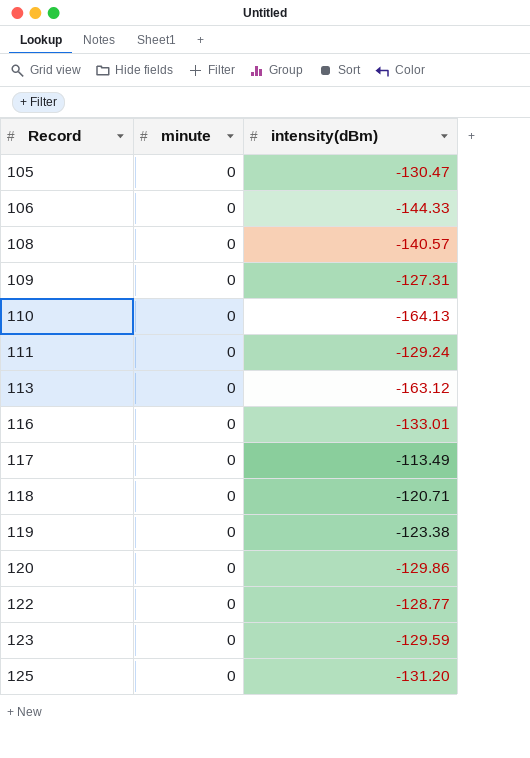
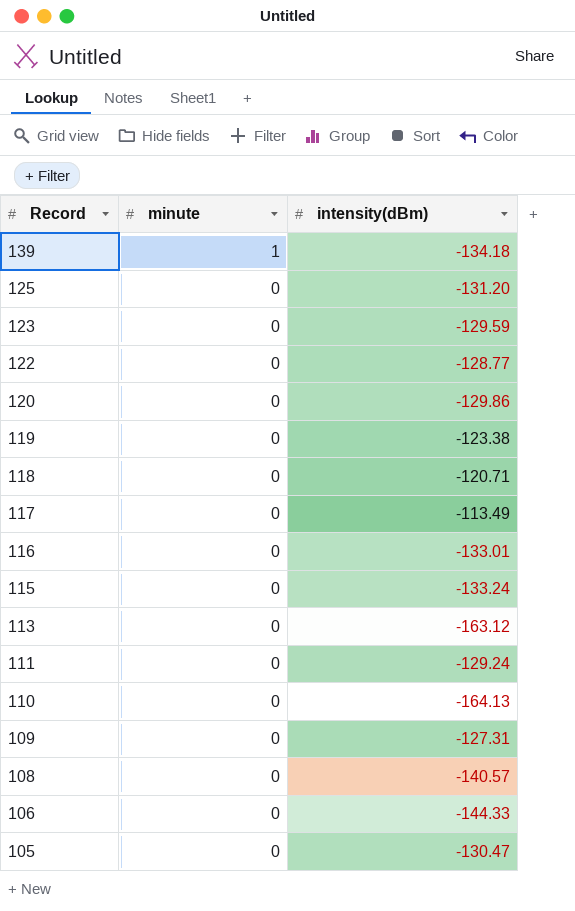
row order: Record ascending -> Record descending
row 139: none -> 1 | -134.18
row 115: none -> 0 | -133.24

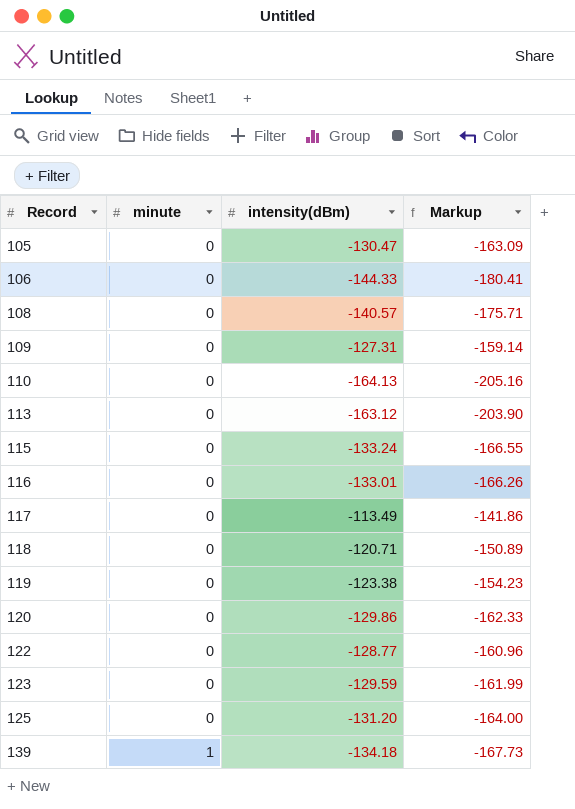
row order: Record descending -> Record ascending
column Markup | formula: none -> [intensity(dBm)] * 1.25
row 111: 0 | -129.24 -> none

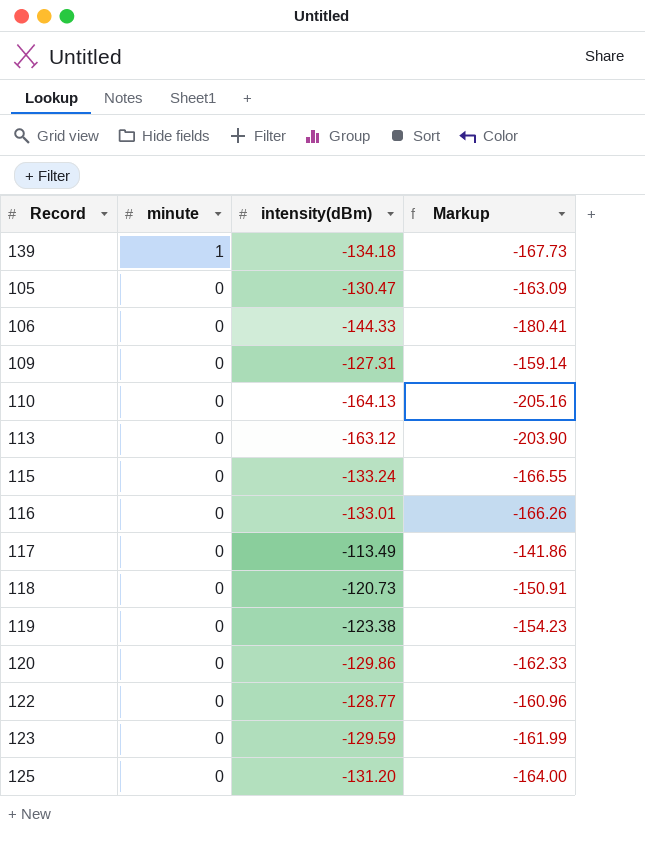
row order: Record ascending -> minute descending
row 108: 0 | -140.57 | -175.71 -> none
118 | intensity(dBm): -120.71 -> -120.73
118 | Markup: -150.89 -> -150.91

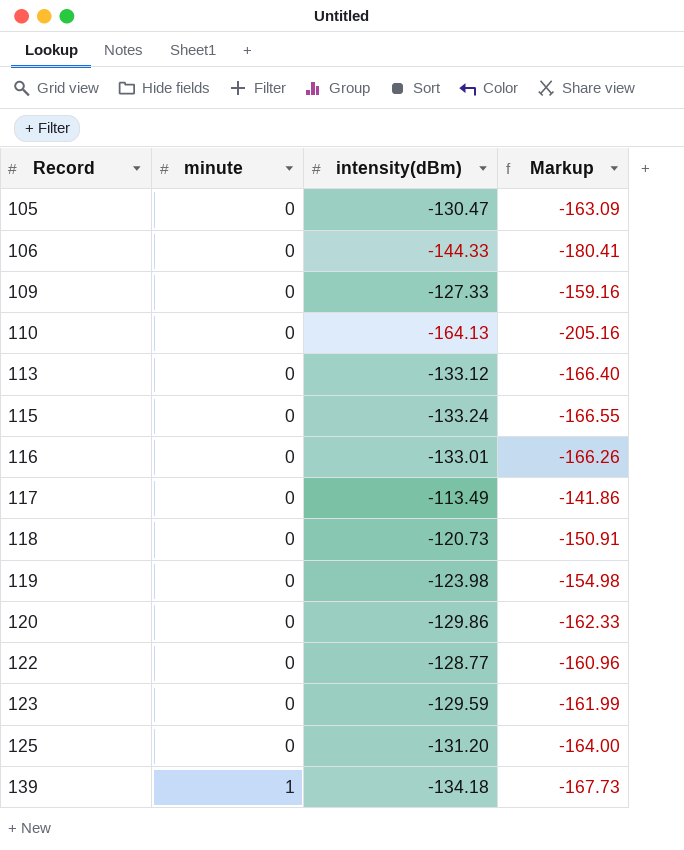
row order: minute descending -> Record ascending
109 | intensity(dBm): -127.31 -> -127.33
109 | Markup: -159.14 -> -159.16
113 | intensity(dBm): -163.12 -> -133.12
113 | Markup: -203.90 -> -166.40
119 | intensity(dBm): -123.38 -> -123.98
119 | Markup: -154.23 -> -154.98

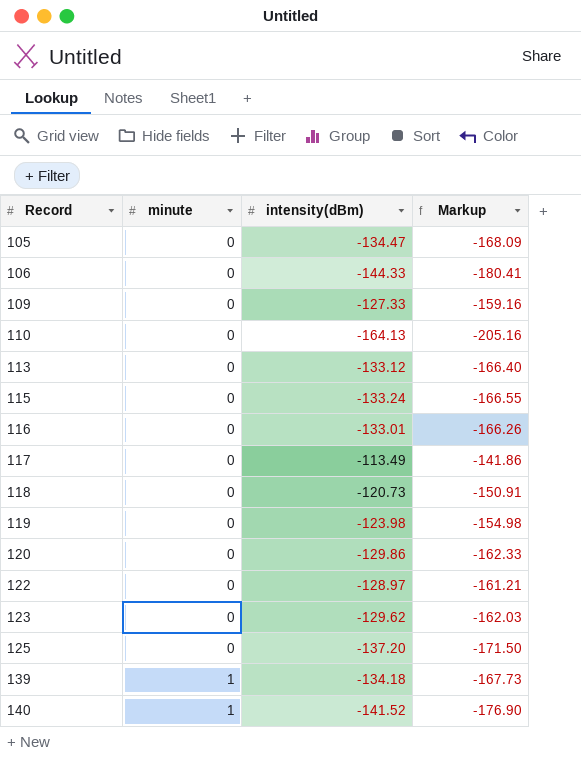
105 | intensity(dBm): -130.47 -> -134.47
105 | Markup: -163.09 -> -168.09
122 | intensity(dBm): -128.77 -> -128.97
122 | Markup: -160.96 -> -161.21
123 | intensity(dBm): -129.59 -> -129.62
123 | Markup: -161.99 -> -162.03
125 | intensity(dBm): -131.20 -> -137.20
125 | Markup: -164.00 -> -171.50
row 140: none -> 1 | -141.52 | -176.90

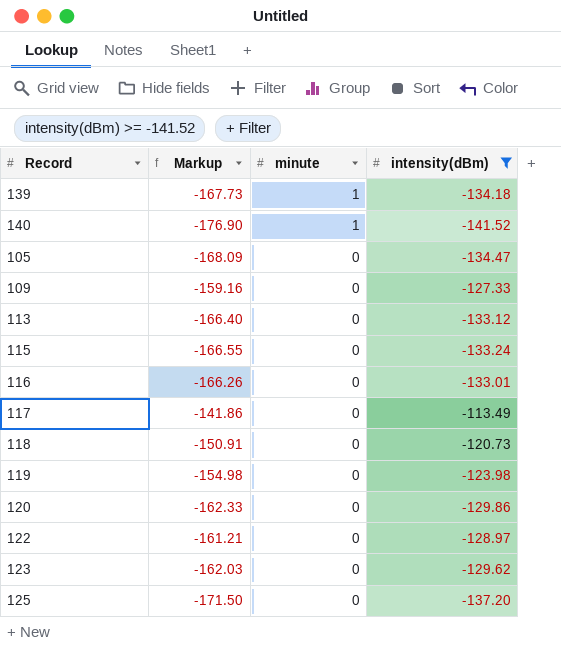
filter: none -> intensity(dBm) >= -141.52
row order: Record ascending -> minute descending
column Markup | position: 4 -> 2

